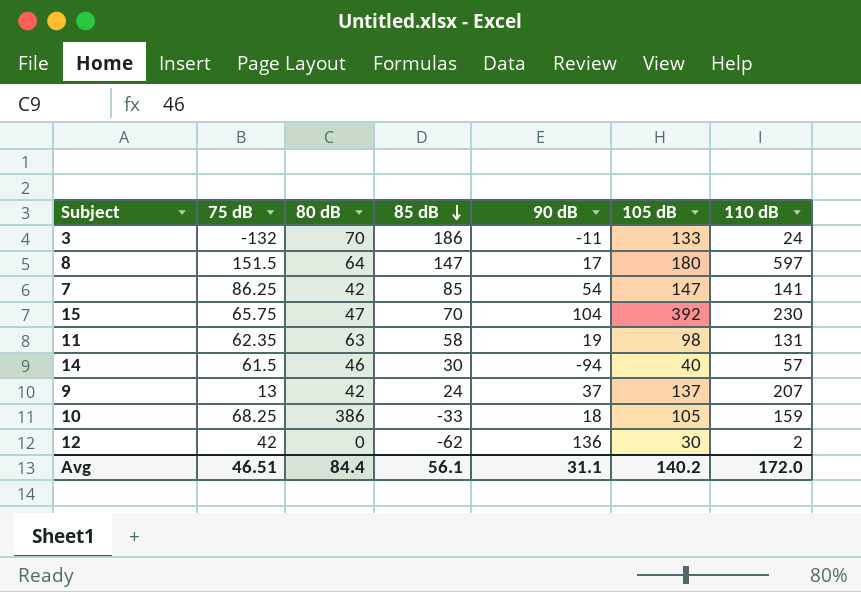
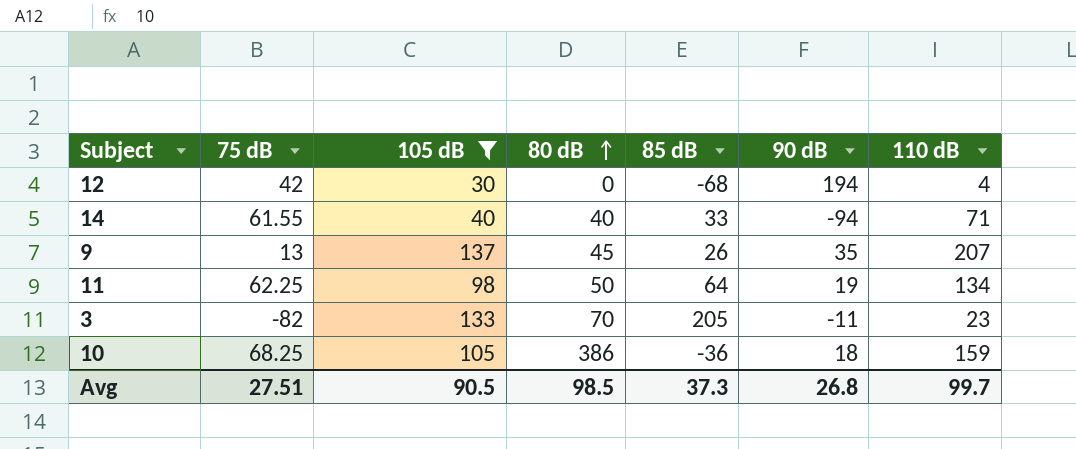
filter: none -> 105 dB <= 137
row order: 85 dB descending -> 80 dB ascending
column 105 dB | position: 6 -> 3
12 | 85 dB: -62 -> -68
12 | 90 dB: 136 -> 194
12 | 110 dB: 2 -> 4
14 | 75 dB: 61.5 -> 61.55
14 | 80 dB: 46 -> 40
14 | 85 dB: 30 -> 33
14 | 110 dB: 57 -> 71
9 | 80 dB: 42 -> 45
9 | 85 dB: 24 -> 26
9 | 90 dB: 37 -> 35
11 | 75 dB: 62.35 -> 62.25
11 | 80 dB: 63 -> 50
11 | 85 dB: 58 -> 64
11 | 110 dB: 131 -> 134
3 | 75 dB: -132 -> -82
3 | 85 dB: 186 -> 205
3 | 110 dB: 24 -> 23
10 | 85 dB: -33 -> -36
Avg | 75 dB: 46.51 -> 27.51
Avg | 105 dB: 140.2 -> 90.5
Avg | 80 dB: 84.4 -> 98.5
Avg | 85 dB: 56.1 -> 37.3
Avg | 90 dB: 31.1 -> 26.8
Avg | 110 dB: 172.0 -> 99.7

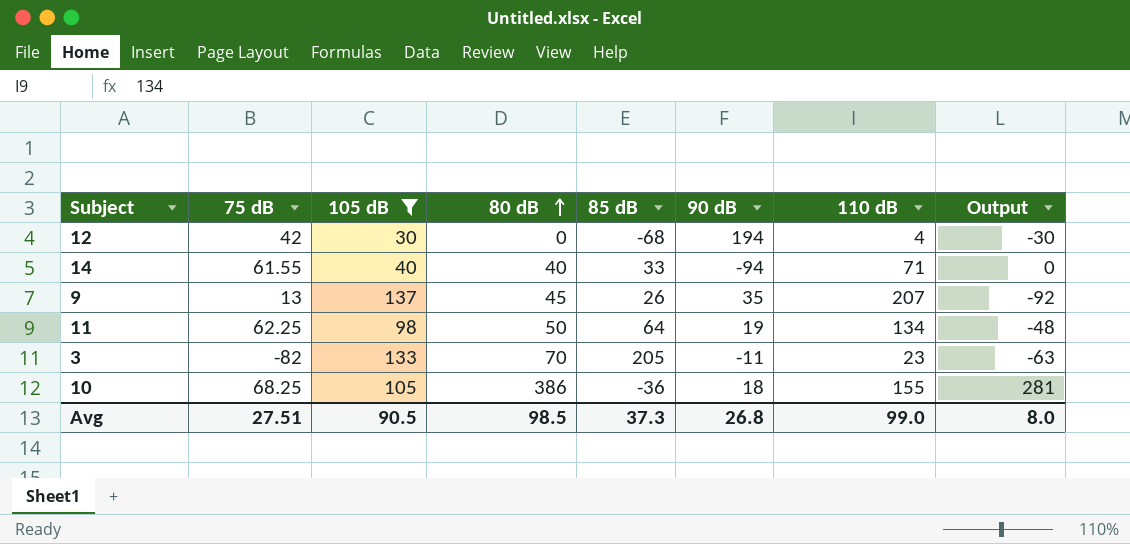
column Output | formula: none -> [80 dB] - [105 dB]
10 | 110 dB: 159 -> 155
Avg | 110 dB: 99.7 -> 99.0

